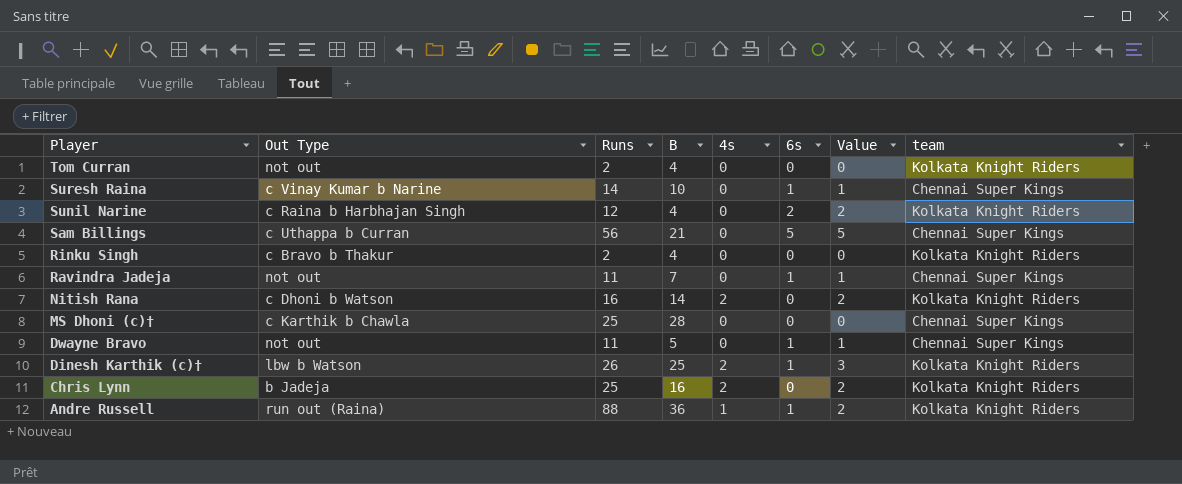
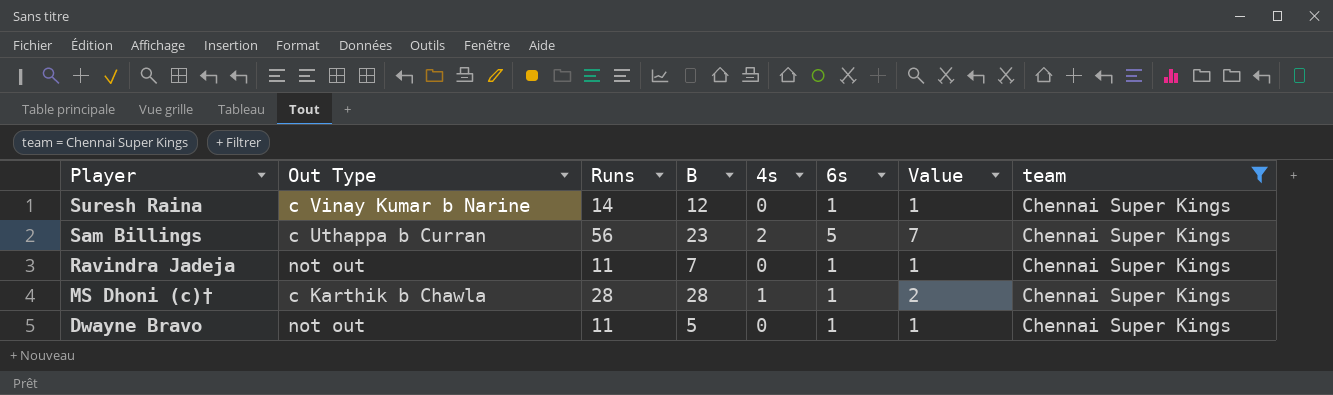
filter: none -> team = Chennai Super Kings
Suresh Raina | B: 10 -> 12
Sam Billings | B: 21 -> 23
Sam Billings | 4s: 0 -> 2
Sam Billings | Value: 5 -> 7
MS Dhoni (c)† | Runs: 25 -> 28
MS Dhoni (c)† | 4s: 0 -> 1
MS Dhoni (c)† | 6s: 0 -> 1
MS Dhoni (c)† | Value: 0 -> 2

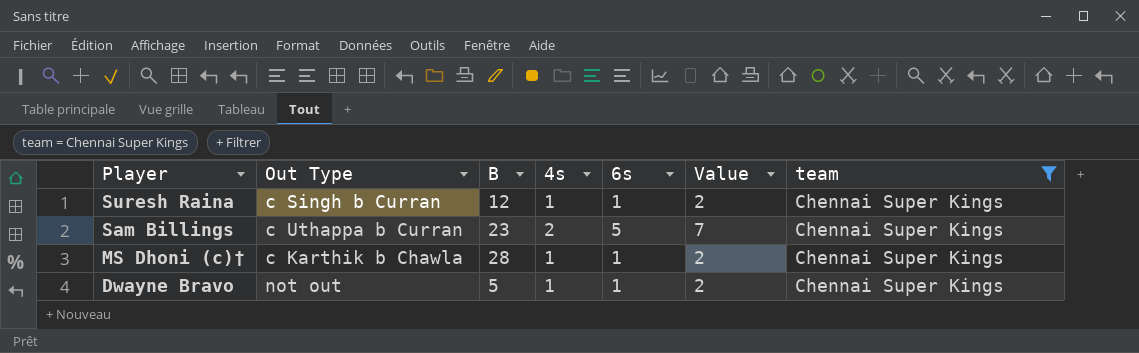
column Runs | position: 3 -> none
row Ravindra Jadeja: not out | 11 | 7 | 0 | 1 | 1 | Chennai Super Kings -> none
Suresh Raina | Out Type: c Vinay Kumar b Narine -> c Singh b Curran
Suresh Raina | 4s: 0 -> 1
Suresh Raina | Value: 1 -> 2
Dwayne Bravo | 4s: 0 -> 1
Dwayne Bravo | Value: 1 -> 2

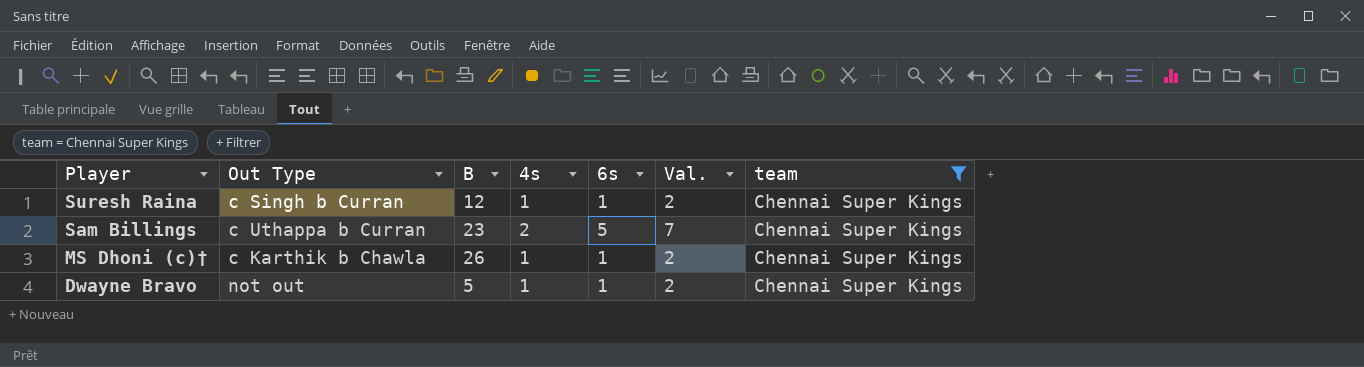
column name: Value -> Val.
MS Dhoni (c)† | B: 28 -> 26

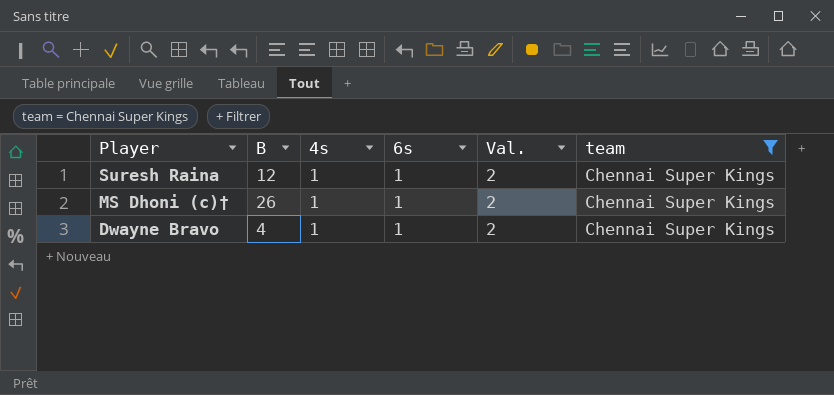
column Out Type | position: 2 -> none
row Sam Billings: c Uthappa b Curran | 23 | 2 | 5 | 7 | Chennai Super Kings -> none
Dwayne Bravo | B: 5 -> 4

